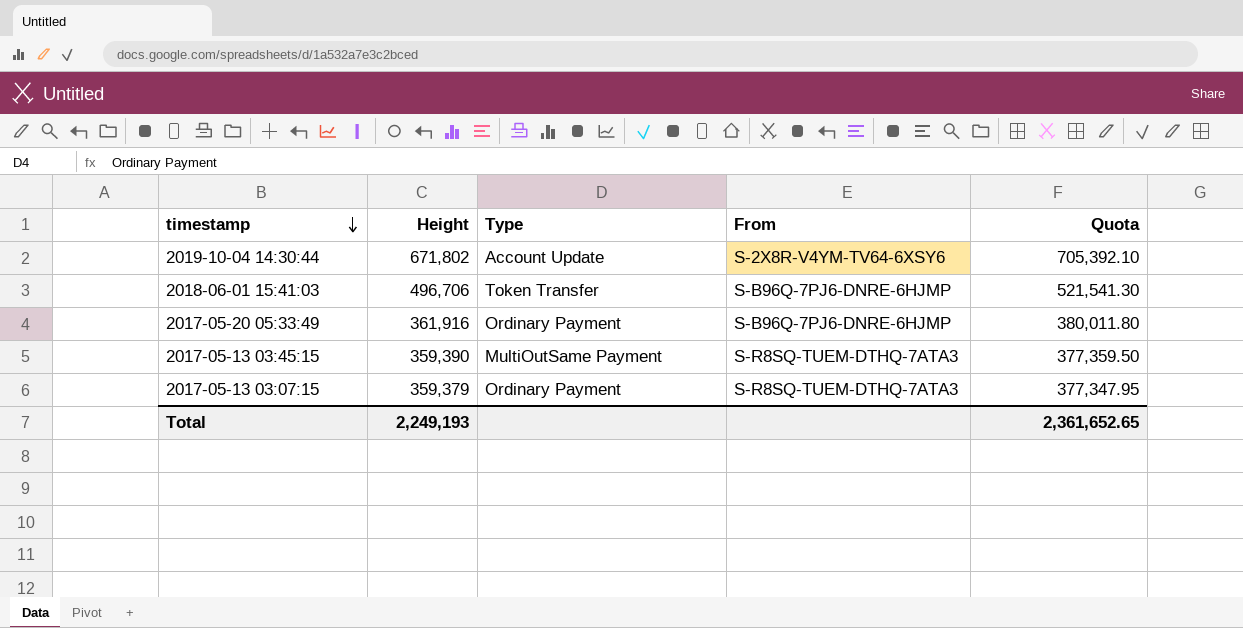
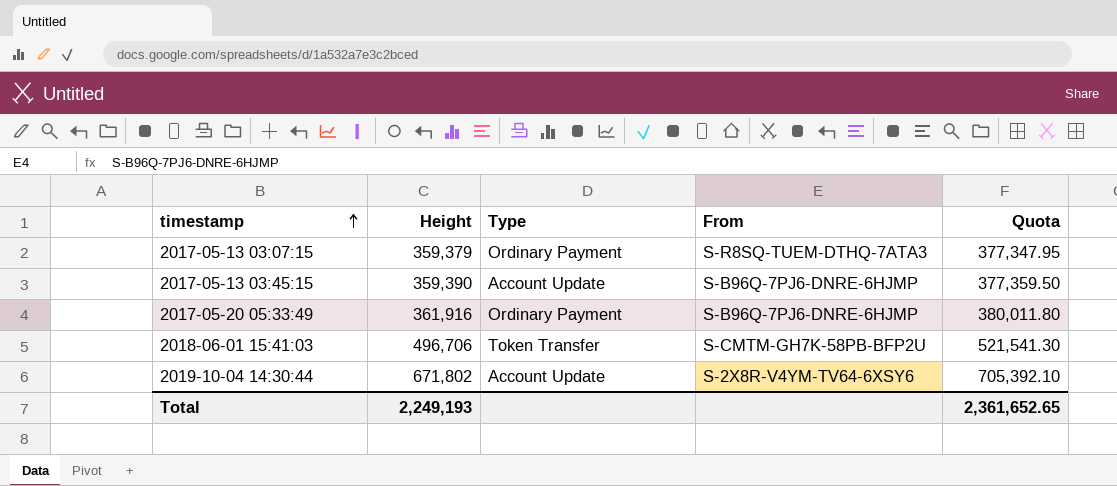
row order: timestamp descending -> timestamp ascending
2017-05-13 03:45:15 | Type: MultiOutSame Payment -> Account Update
2017-05-13 03:45:15 | From: S-R8SQ-TUEM-DTHQ-7ATA3 -> S-B96Q-7PJ6-DNRE-6HJMP
2018-06-01 15:41:03 | From: S-B96Q-7PJ6-DNRE-6HJMP -> S-CMTM-GH7K-58PB-BFP2U

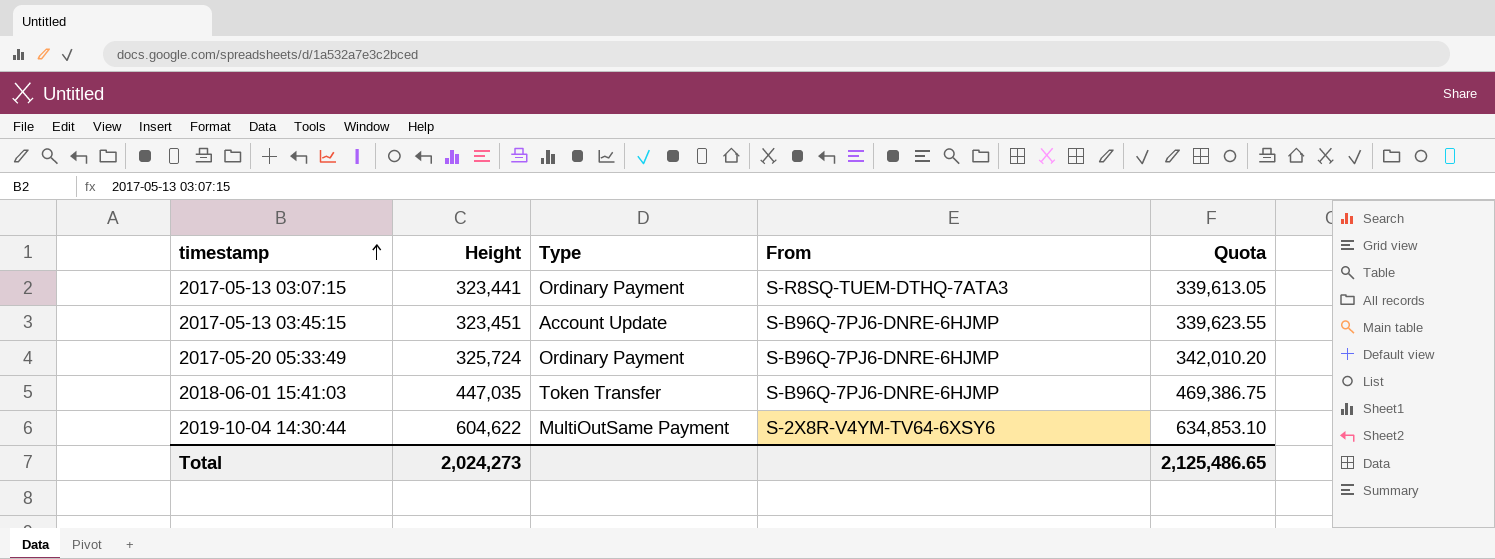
2017-05-13 03:07:15 | Height: 359,379 -> 323,441
2017-05-13 03:07:15 | Quota: 377,347.95 -> 339,613.05
2017-05-13 03:45:15 | Height: 359,390 -> 323,451
2017-05-13 03:45:15 | Quota: 377,359.50 -> 339,623.55
2017-05-20 05:33:49 | Height: 361,916 -> 325,724
2017-05-20 05:33:49 | Quota: 380,011.80 -> 342,010.20
2018-06-01 15:41:03 | Height: 496,706 -> 447,035
2018-06-01 15:41:03 | From: S-CMTM-GH7K-58PB-BFP2U -> S-B96Q-7PJ6-DNRE-6HJMP
2018-06-01 15:41:03 | Quota: 521,541.30 -> 469,386.75
2019-10-04 14:30:44 | Height: 671,802 -> 604,622
2019-10-04 14:30:44 | Type: Account Update -> MultiOutSame Payment
2019-10-04 14:30:44 | Quota: 705,392.10 -> 634,853.10
Total | Height: 2,249,193 -> 2,024,273
Total | Quota: 2,361,652.65 -> 2,125,486.65

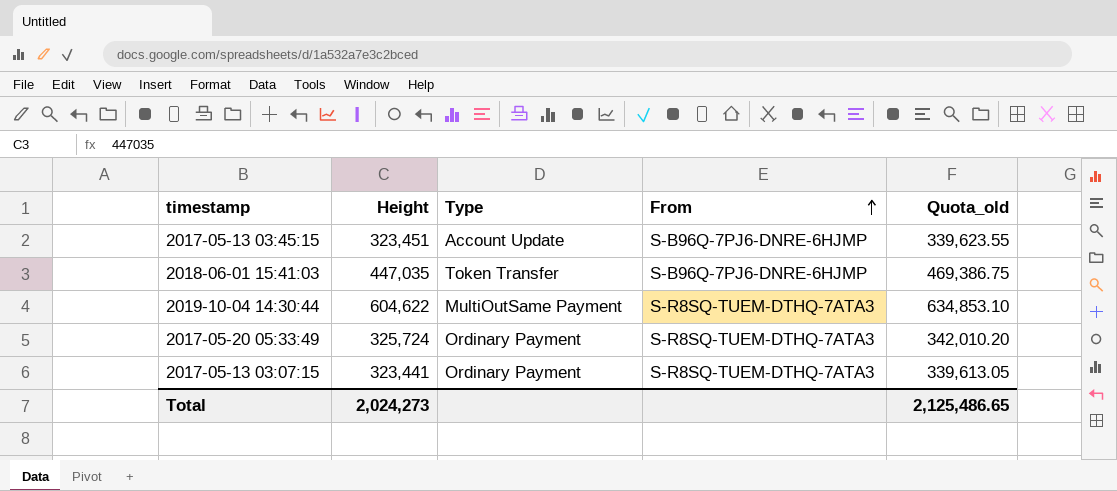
row order: timestamp ascending -> From ascending
column name: Quota -> Quota_old
2019-10-04 14:30:44 | From: S-2X8R-V4YM-TV64-6XSY6 -> S-R8SQ-TUEM-DTHQ-7ATA3
2017-05-20 05:33:49 | From: S-B96Q-7PJ6-DNRE-6HJMP -> S-R8SQ-TUEM-DTHQ-7ATA3

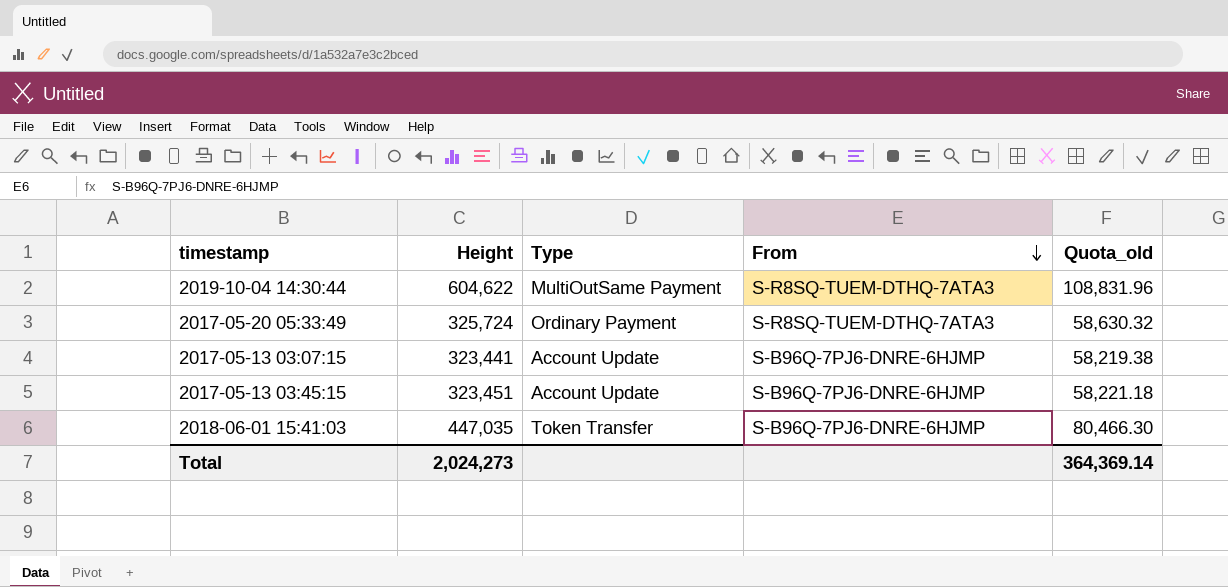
row order: From ascending -> From descending
column Quota_old | formula: [Height] * 1.05 -> [Height] * 0.18
2017-05-13 03:07:15 | Type: Ordinary Payment -> Account Update
2017-05-13 03:07:15 | From: S-R8SQ-TUEM-DTHQ-7ATA3 -> S-B96Q-7PJ6-DNRE-6HJMP
Total | Quota_old: 2,125,486.65 -> 364,369.14

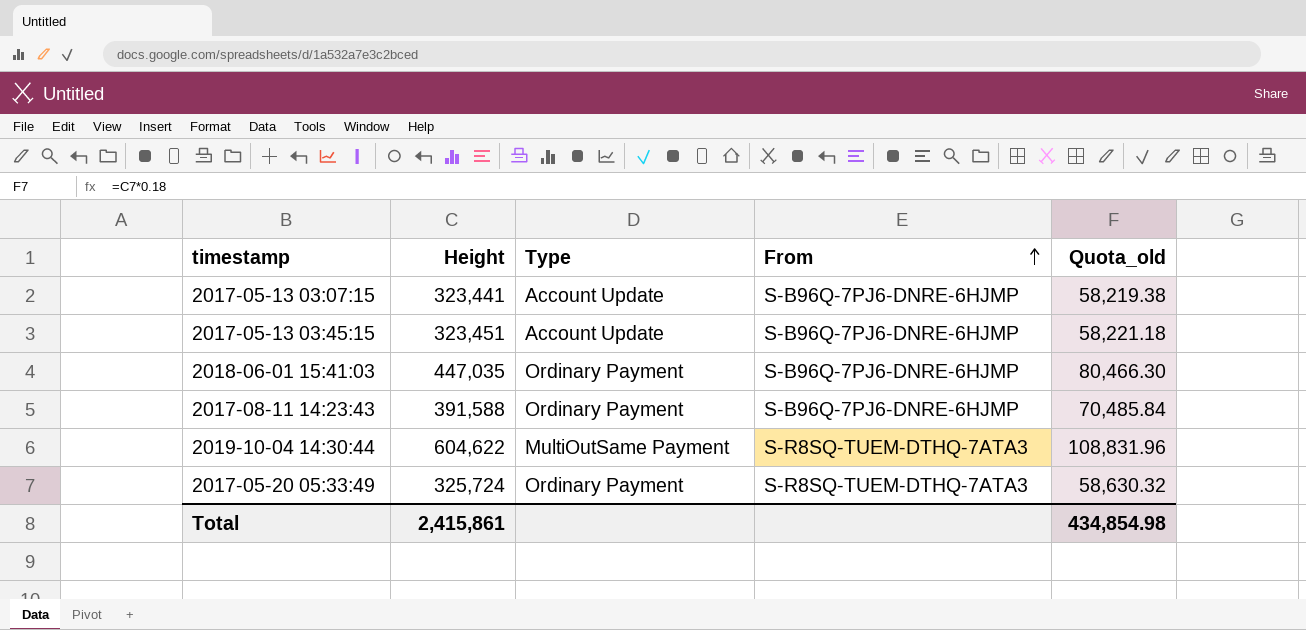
row order: From descending -> From ascending
2018-06-01 15:41:03 | Type: Token Transfer -> Ordinary Payment
row 2017-08-11 14:23:43: none -> 391,588 | Ordinary Payment | S-B96Q-7PJ6-DNRE-6HJMP | 70,485.84
Total | Height: 2,024,273 -> 2,415,861
Total | Quota_old: 364,369.14 -> 434,854.98

